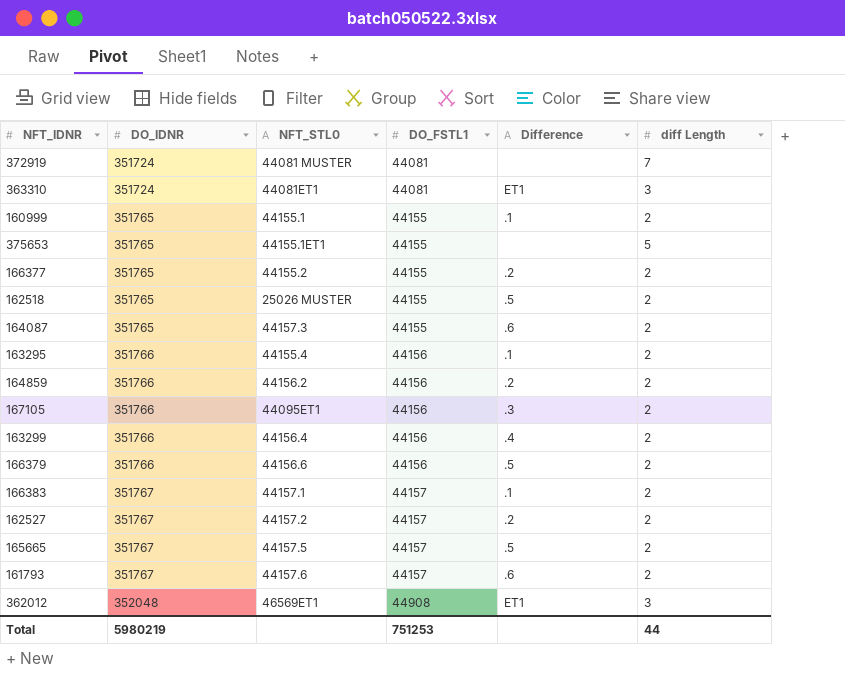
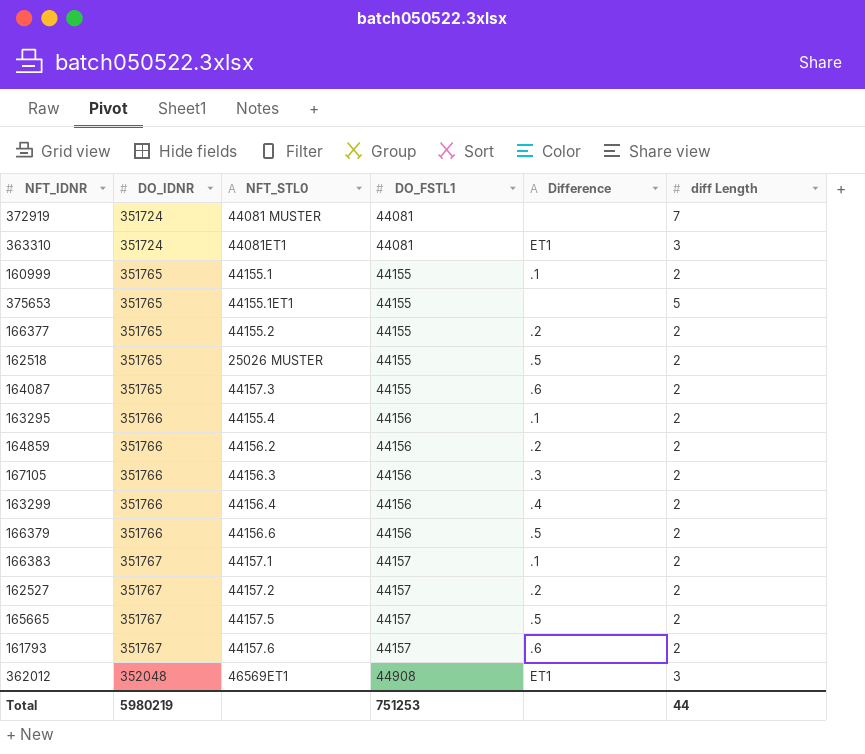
167105 | NFT_STL0: 44095ET1 -> 44156.3

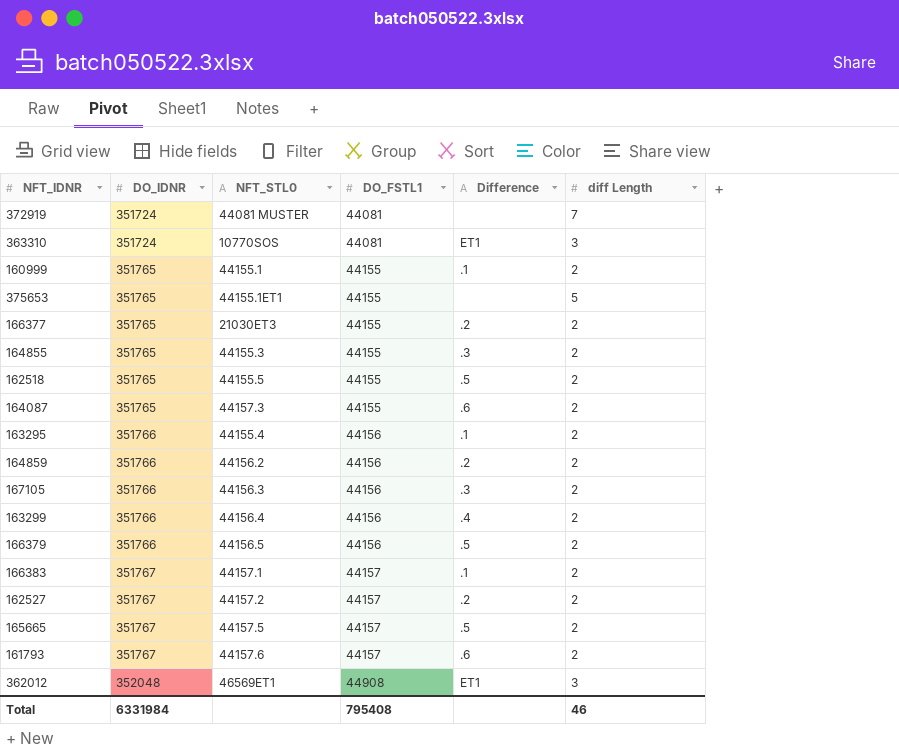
363310 | NFT_STL0: 44081ET1 -> 10770SOS
166377 | NFT_STL0: 44155.2 -> 21030ET3
row 164855: none -> 351765 | 44155.3 | 44155 | .3 | 2
162518 | NFT_STL0: 25026 MUSTER -> 44155.5
166379 | NFT_STL0: 44156.6 -> 44156.5
Total | DO_IDNR: 5980219 -> 6331984
Total | DO_FSTL1: 751253 -> 795408
Total | diff Length: 44 -> 46

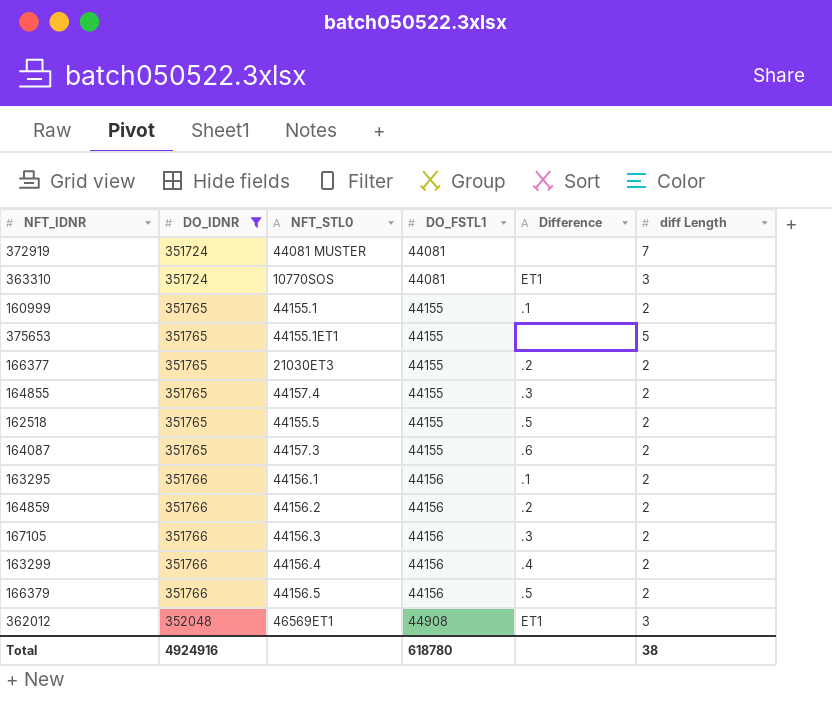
filter: none -> DO_IDNR != 351767
164855 | NFT_STL0: 44155.3 -> 44157.4
163295 | NFT_STL0: 44155.4 -> 44156.1
Total | DO_IDNR: 6331984 -> 4924916
Total | DO_FSTL1: 795408 -> 618780
Total | diff Length: 46 -> 38

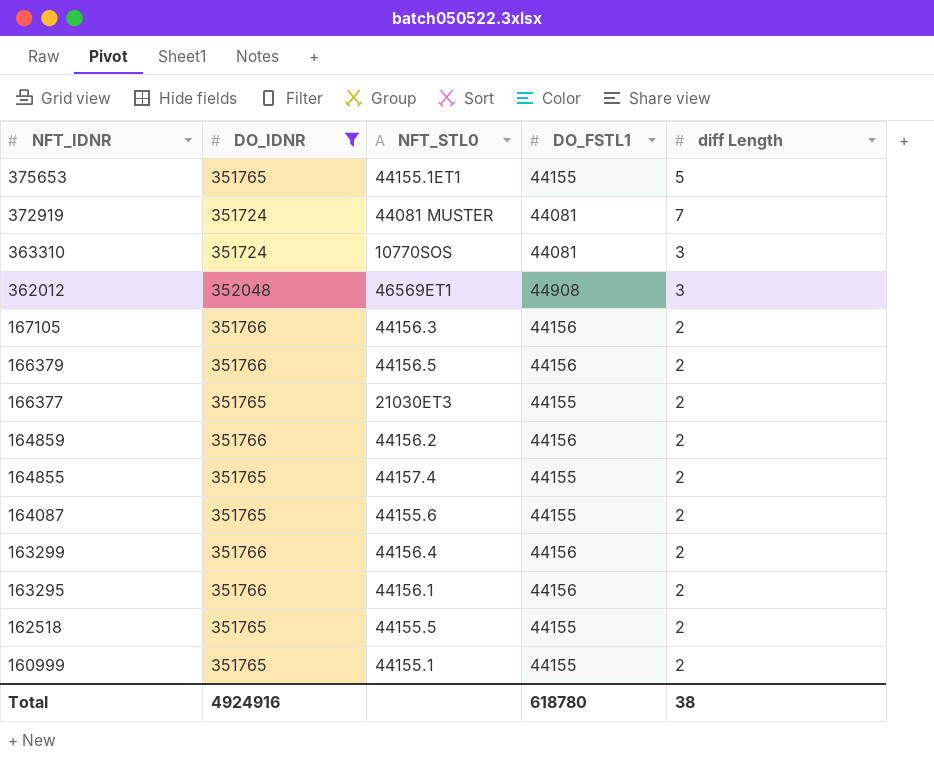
row order: DO_IDNR ascending -> NFT_IDNR descending
column Difference | position: 5 -> none
164087 | NFT_STL0: 44157.3 -> 44155.6

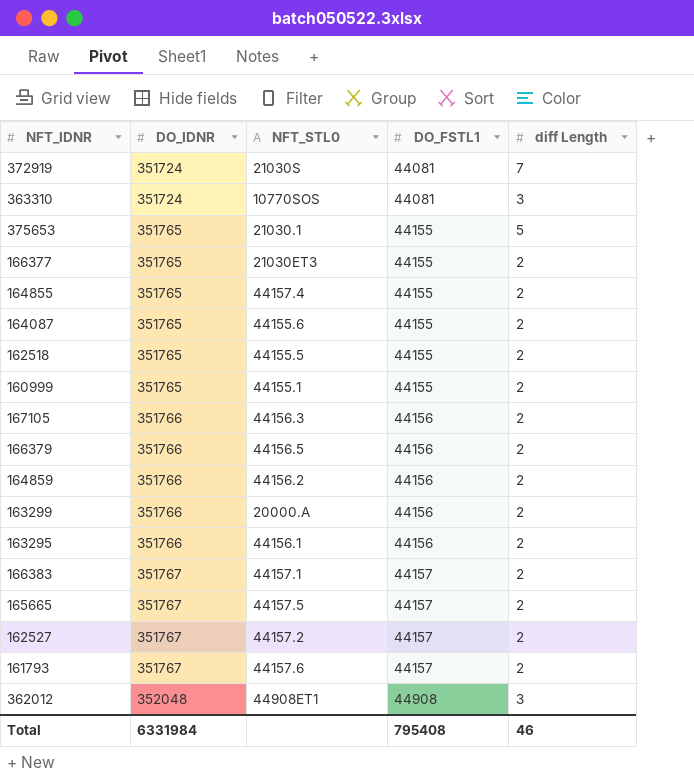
filter: DO_IDNR != 351767 -> none
row order: NFT_IDNR descending -> DO_IDNR ascending
372919 | NFT_STL0: 44081 MUSTER -> 21030S
375653 | NFT_STL0: 44155.1ET1 -> 21030.1
163299 | NFT_STL0: 44156.4 -> 20000.A
362012 | NFT_STL0: 46569ET1 -> 44908ET1
Total | DO_IDNR: 4924916 -> 6331984
Total | DO_FSTL1: 618780 -> 795408
Total | diff Length: 38 -> 46

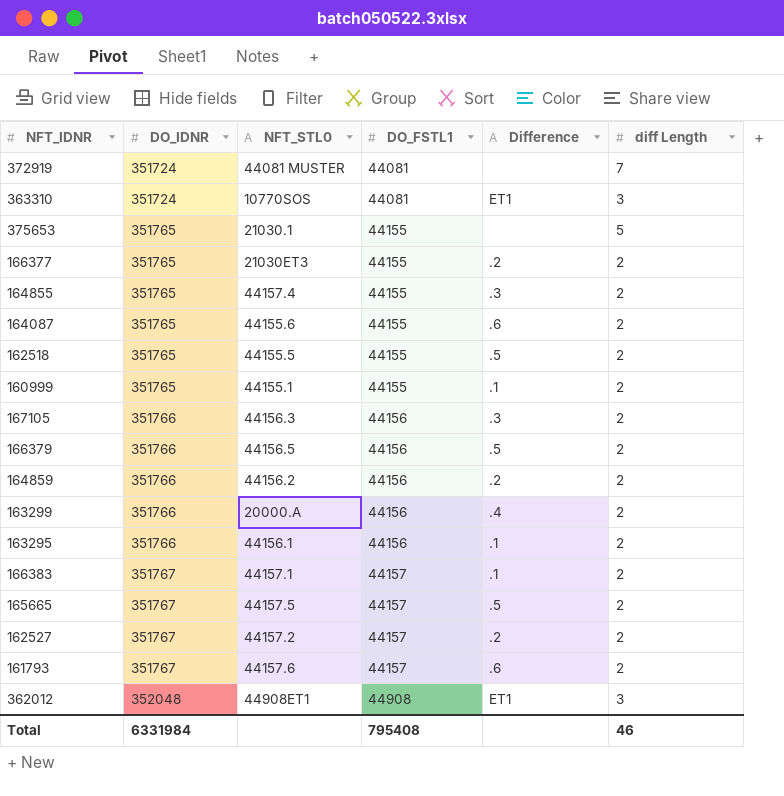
column Difference | position: none -> 5
372919 | NFT_STL0: 21030S -> 44081 MUSTER

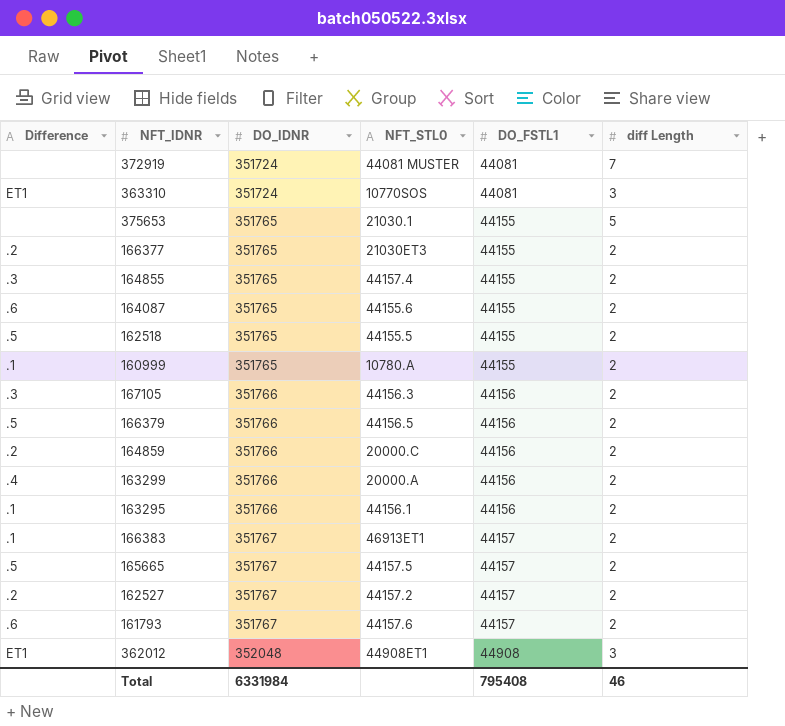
column Difference | position: 5 -> 1
160999 | NFT_STL0: 44155.1 -> 10780.A
164859 | NFT_STL0: 44156.2 -> 20000.C
166383 | NFT_STL0: 44157.1 -> 46913ET1

